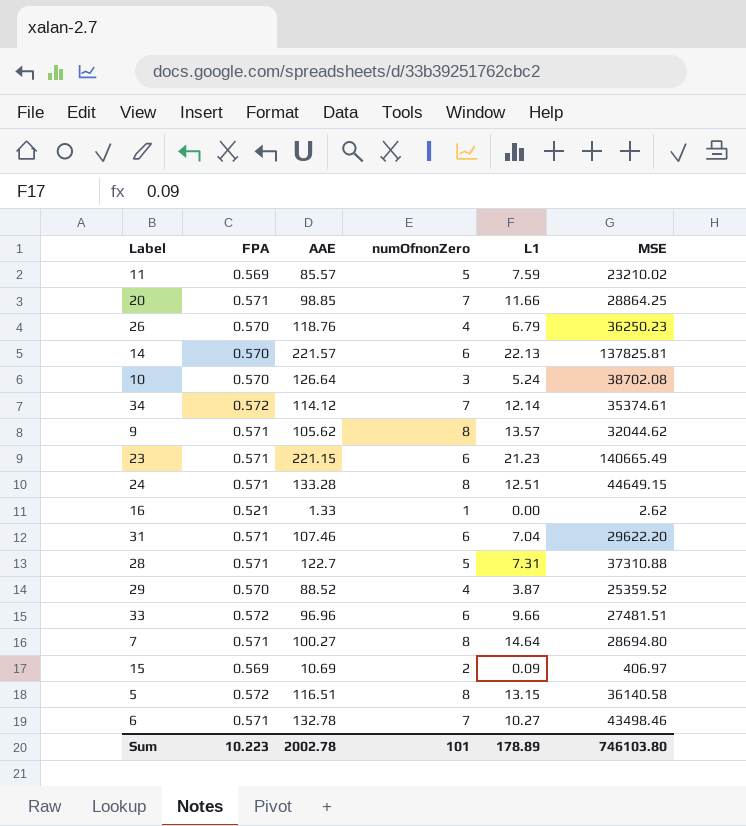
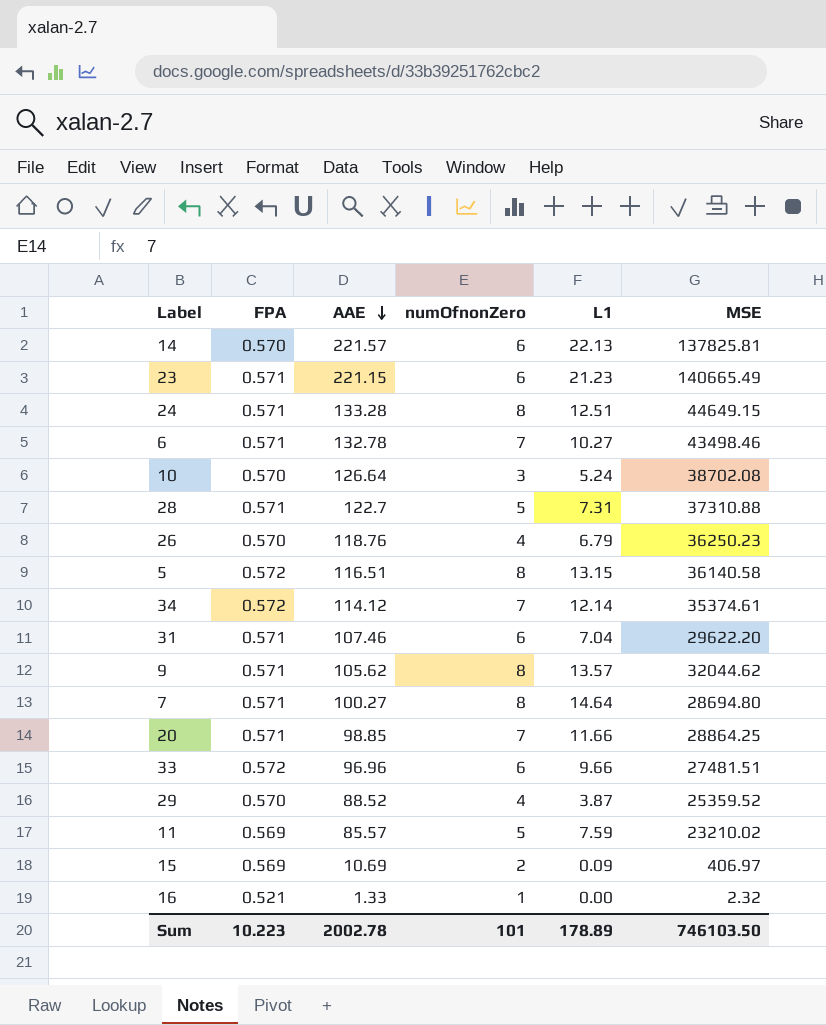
row order: none -> AAE descending
16 | MSE: 2.62 -> 2.32
Sum | MSE: 746103.80 -> 746103.50

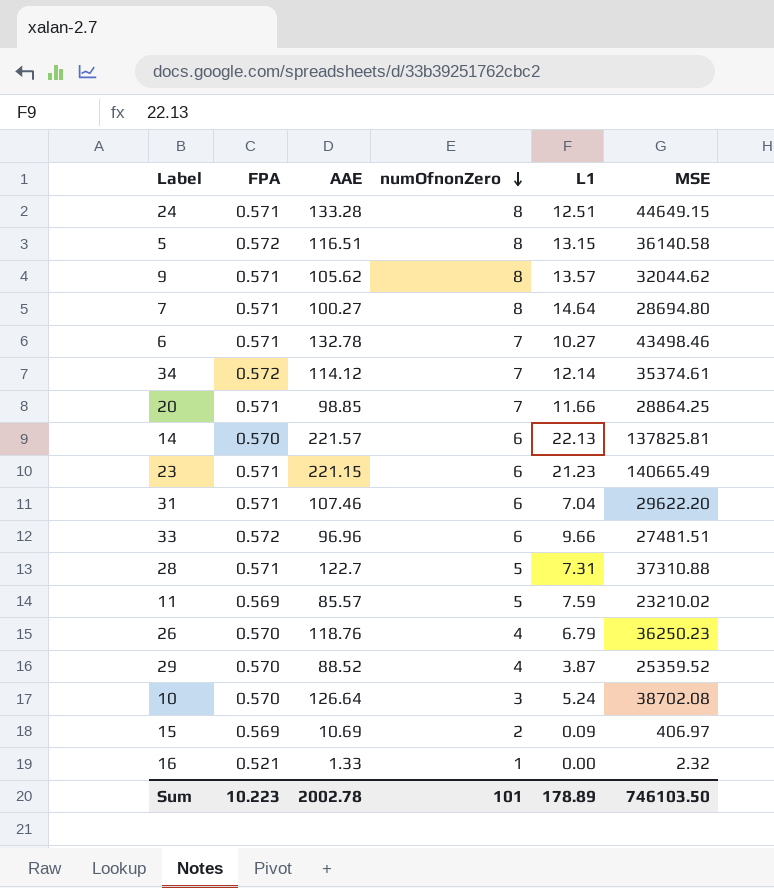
row order: AAE descending -> numOfnonZero descending

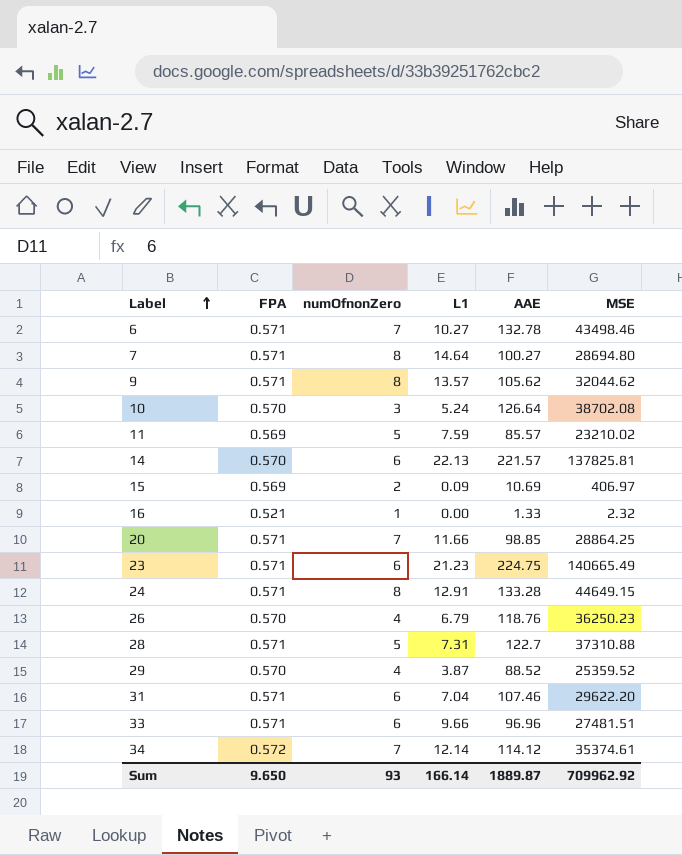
row order: numOfnonZero descending -> Label ascending
column AAE | position: 3 -> 5
row 5: 0.572 | 116.51 | 8 | 13.15 | 36140.58 -> none
23 | AAE: 221.15 -> 224.75
24 | L1: 12.51 -> 12.91
33 | FPA: 0.572 -> 0.571
Sum | FPA: 10.223 -> 9.650
Sum | numOfnonZero: 101 -> 93
Sum | L1: 178.89 -> 166.14
Sum | AAE: 2002.78 -> 1889.87
Sum | MSE: 746103.50 -> 709962.92

